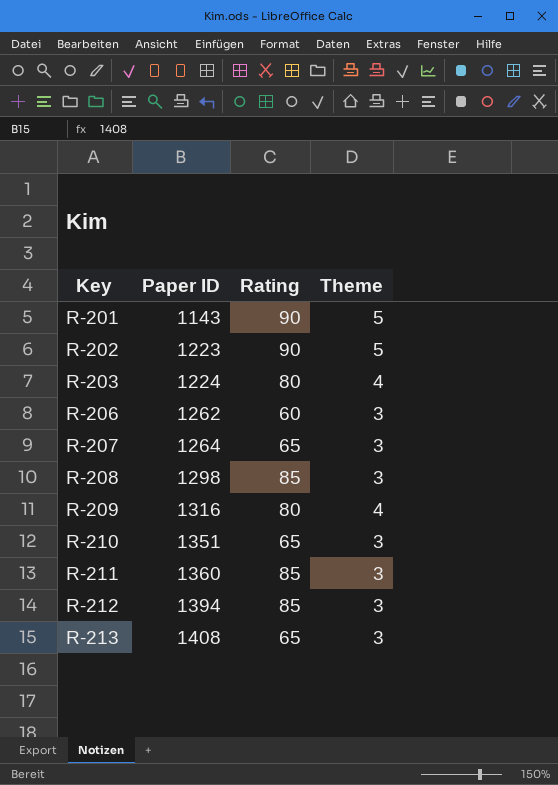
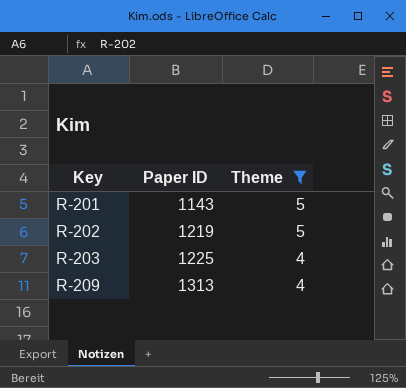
filter: none -> Theme != 3
column Rating | position: 3 -> none
R-202 | Paper ID: 1223 -> 1219
R-203 | Paper ID: 1224 -> 1225
R-209 | Paper ID: 1316 -> 1313

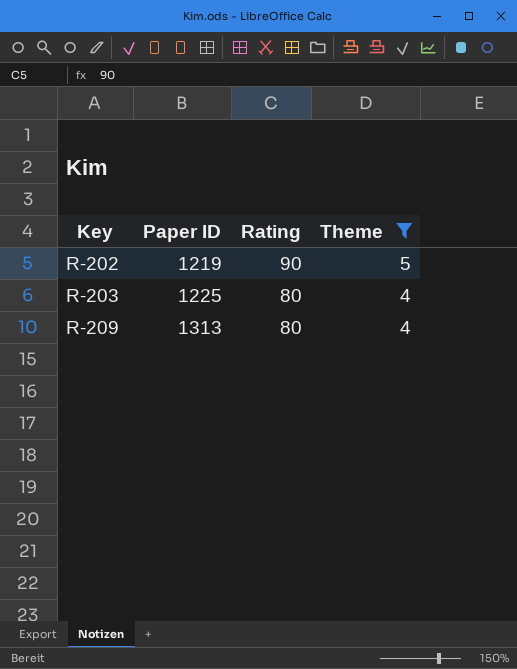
column Rating | position: none -> 3
row R-201: 1143 | 5 -> none

